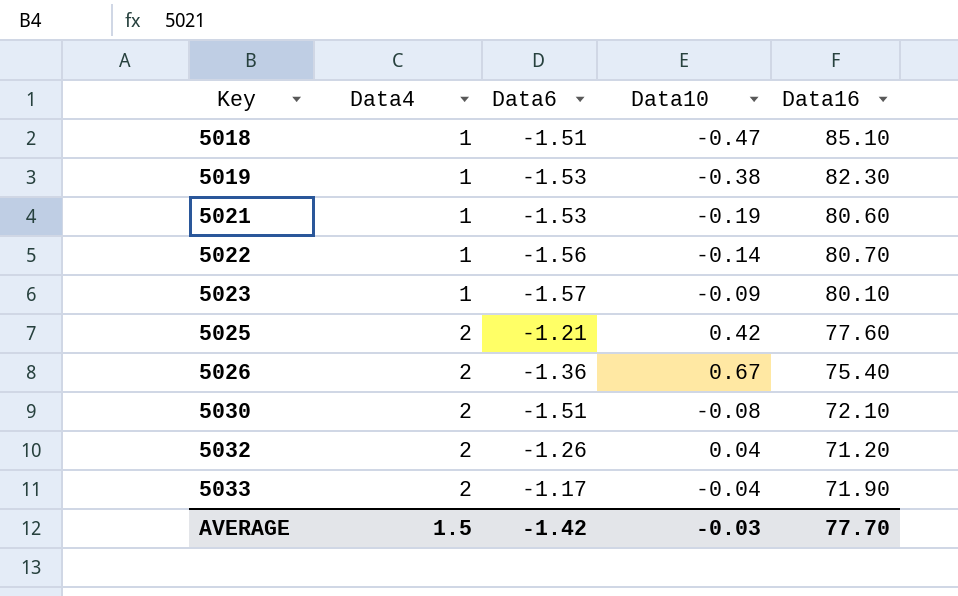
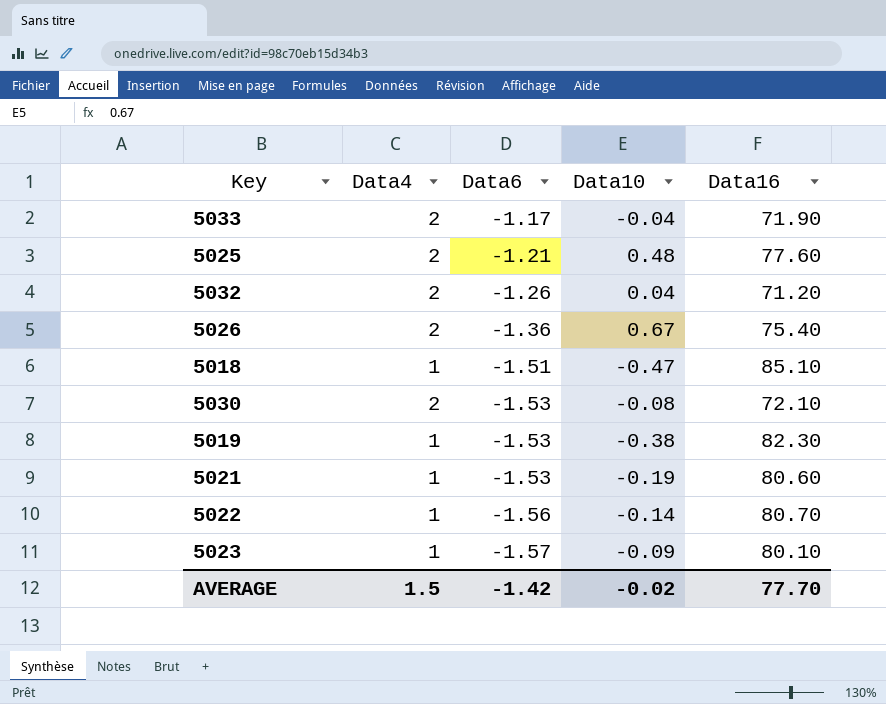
row order: Key ascending -> Data6 descending
5025 | Data10: 0.42 -> 0.48
5030 | Data6: -1.51 -> -1.53
AVERAGE | Data10: -0.03 -> -0.02

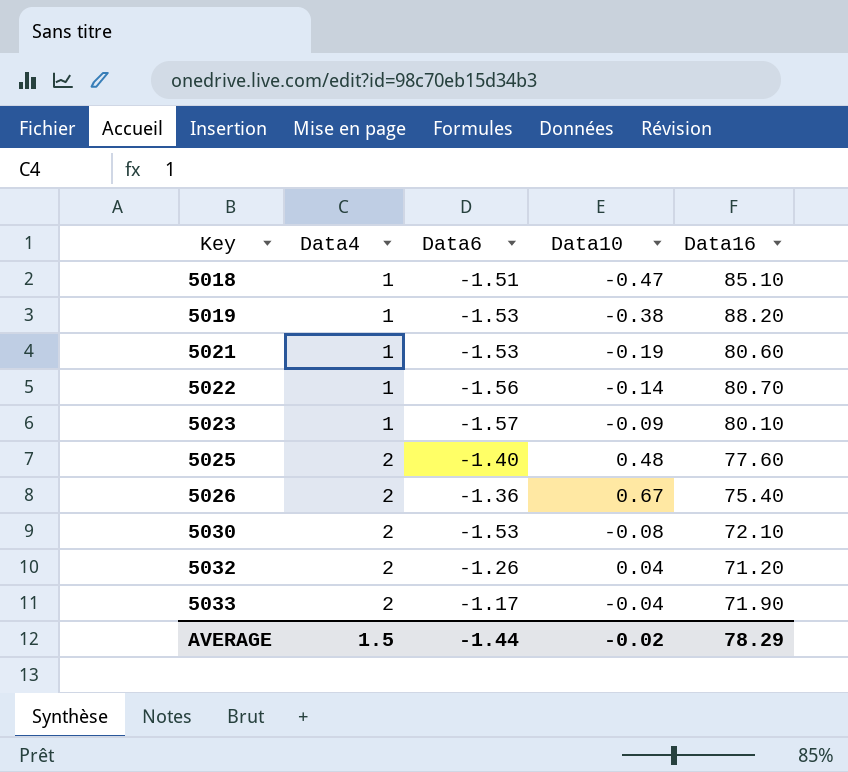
row order: Data6 descending -> Key ascending
5019 | Data16: 82.30 -> 88.20
5025 | Data6: -1.21 -> -1.40
AVERAGE | Data6: -1.42 -> -1.44
AVERAGE | Data16: 77.70 -> 78.29

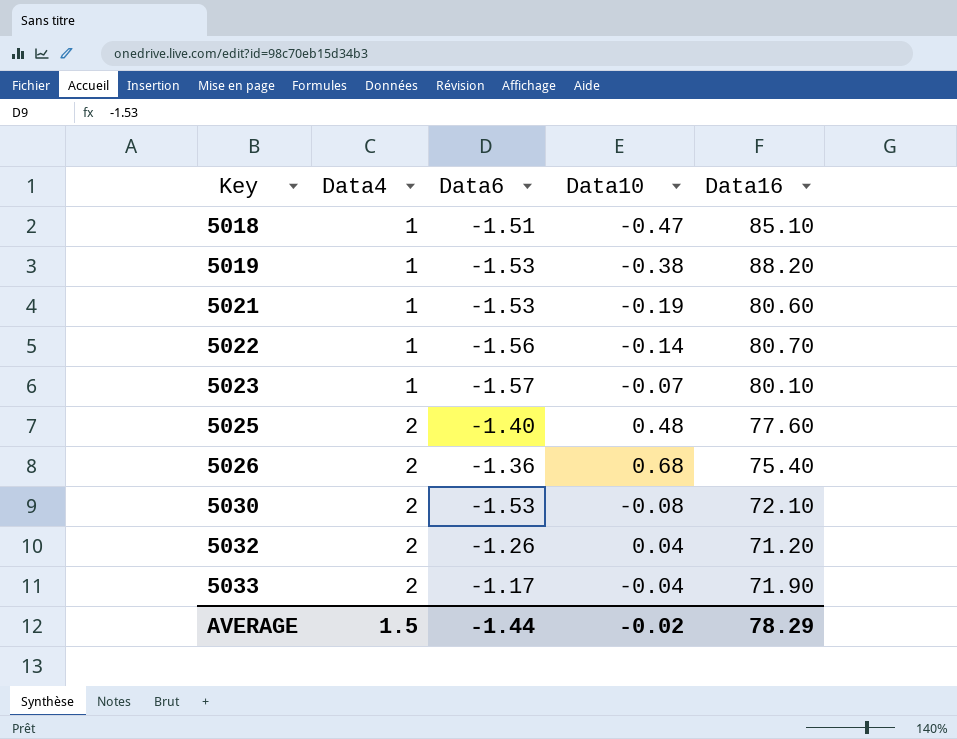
5023 | Data10: -0.09 -> -0.07
5026 | Data10: 0.67 -> 0.68

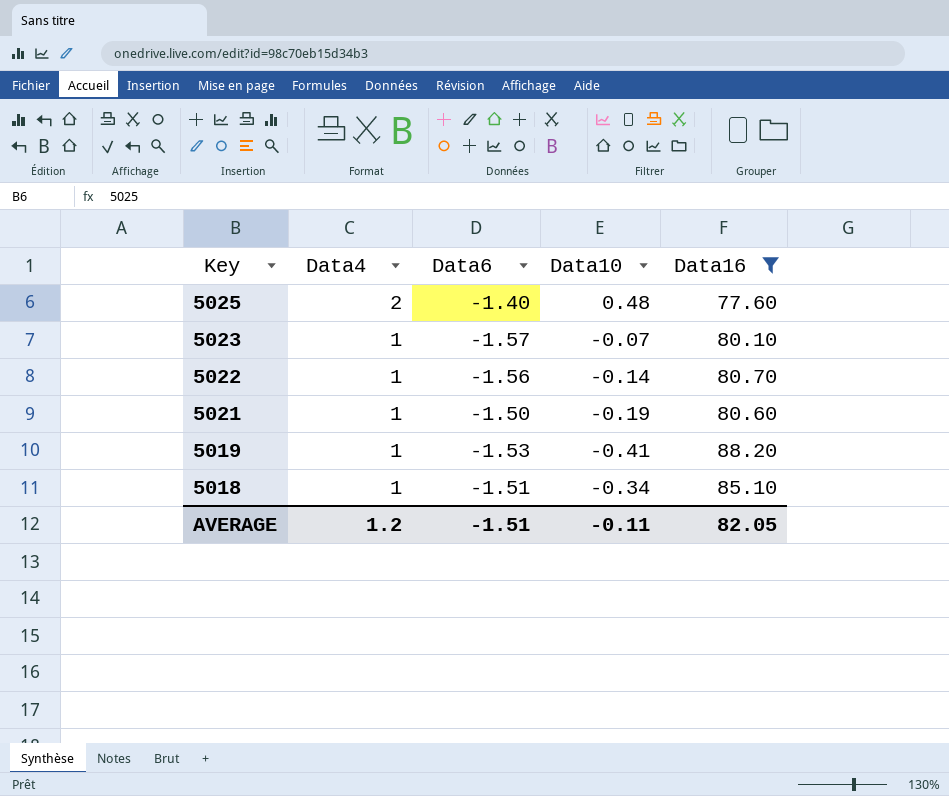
filter: none -> Data16 >= 77.60
row order: Key ascending -> Key descending
5021 | Data6: -1.53 -> -1.50
5019 | Data10: -0.38 -> -0.41
5018 | Data10: -0.47 -> -0.34
AVERAGE | Data4: 1.5 -> 1.2
AVERAGE | Data6: -1.44 -> -1.51
AVERAGE | Data10: -0.02 -> -0.11
AVERAGE | Data16: 78.29 -> 82.05

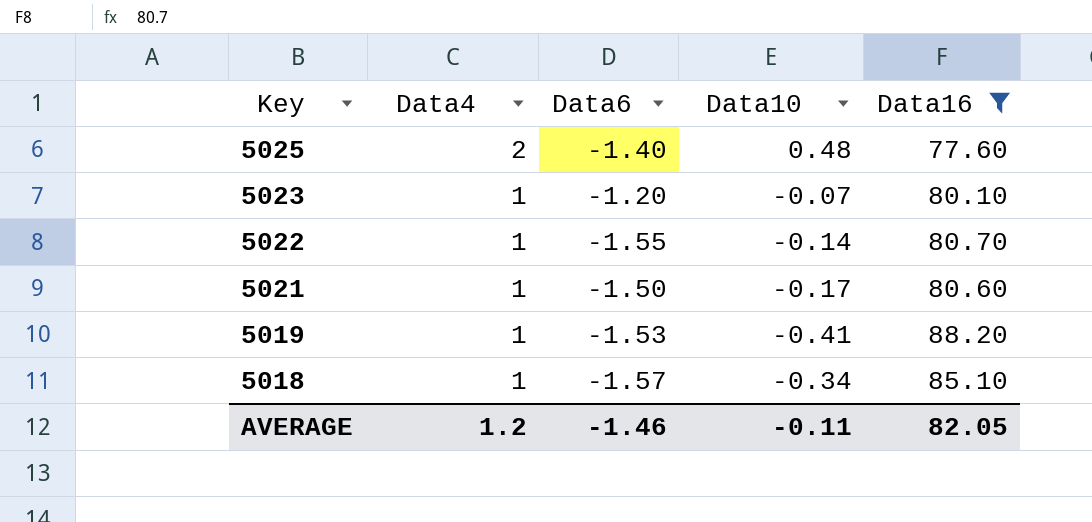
5023 | Data6: -1.57 -> -1.20
5022 | Data6: -1.56 -> -1.55
5021 | Data10: -0.19 -> -0.17
5018 | Data6: -1.51 -> -1.57
AVERAGE | Data6: -1.51 -> -1.46

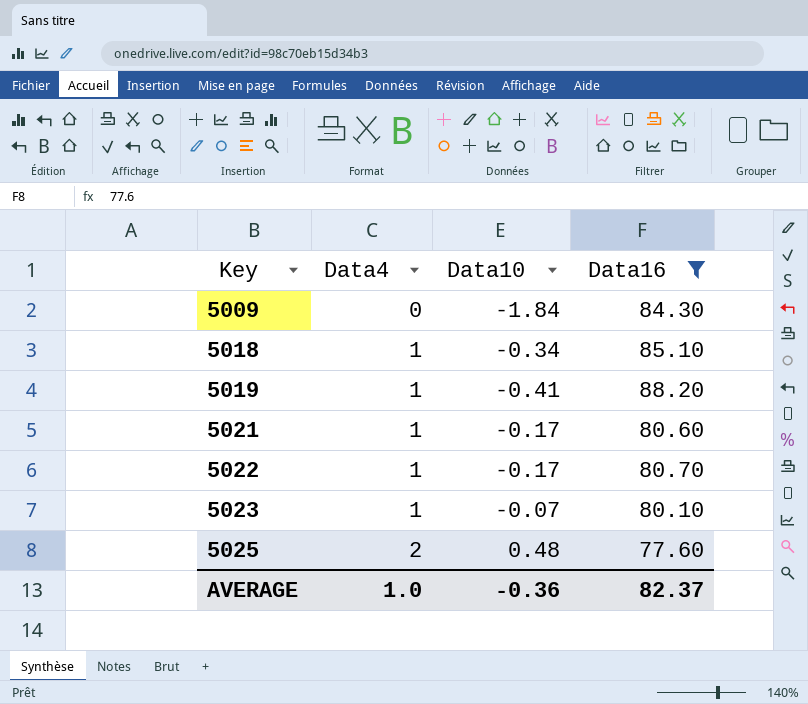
row order: Key descending -> Key ascending
column Data6 | position: 3 -> none
row 5009: none -> 0 | -1.84 | 84.30
5022 | Data10: -0.14 -> -0.17
AVERAGE | Data4: 1.2 -> 1.0
AVERAGE | Data10: -0.11 -> -0.36
AVERAGE | Data16: 82.05 -> 82.37

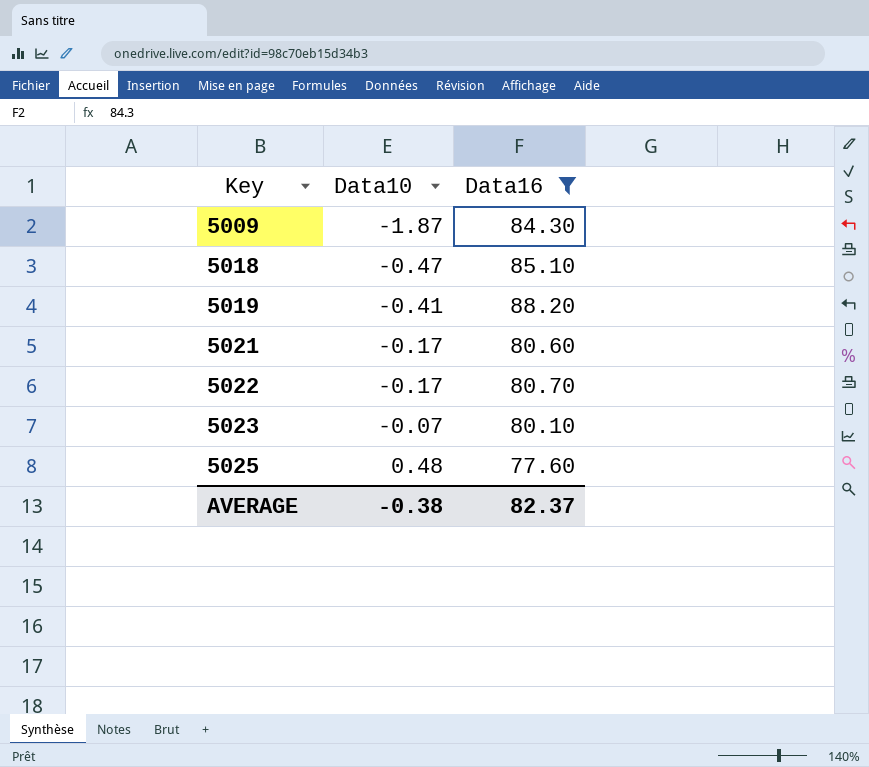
column Data4 | position: 2 -> none
5009 | Data10: -1.84 -> -1.87
5018 | Data10: -0.34 -> -0.47
AVERAGE | Data10: -0.36 -> -0.38

